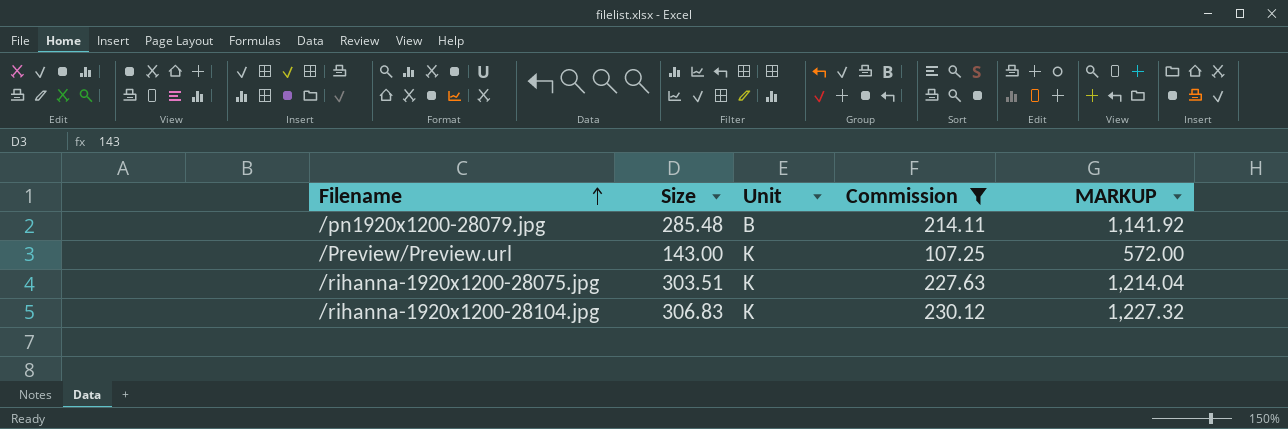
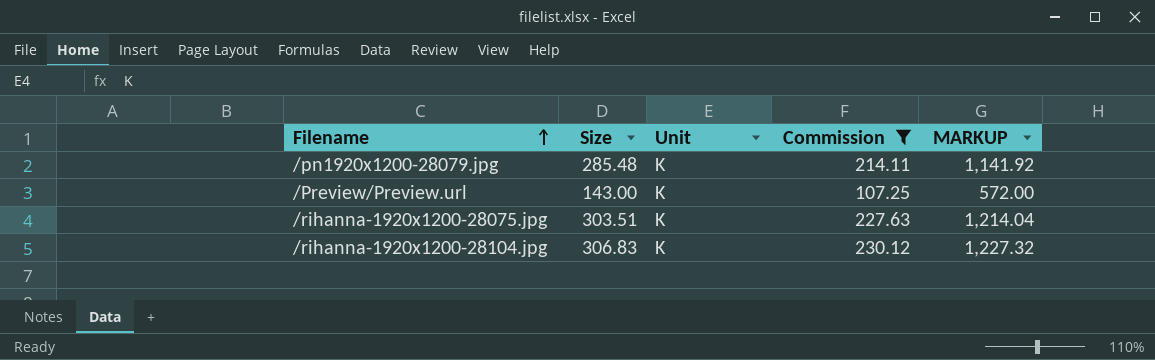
/pn1920x1200-28079.jpg | Unit: B -> K

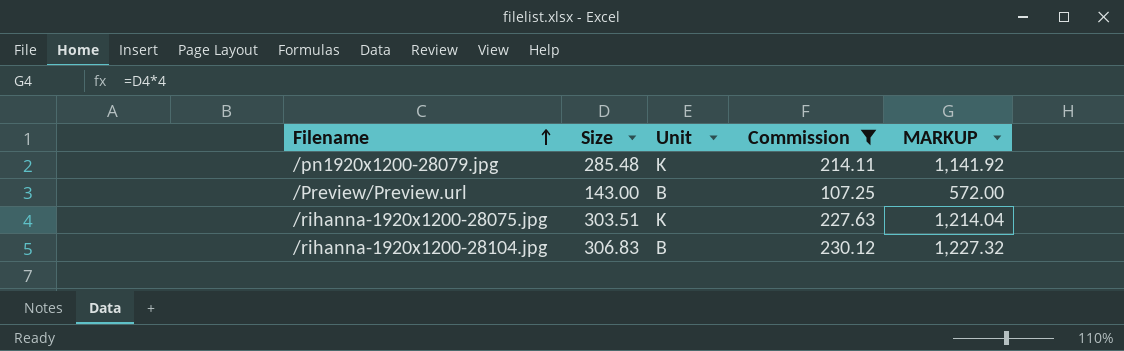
/Preview/Preview.url | Unit: K -> B
/rihanna-1920x1200-28104.jpg | Unit: K -> B

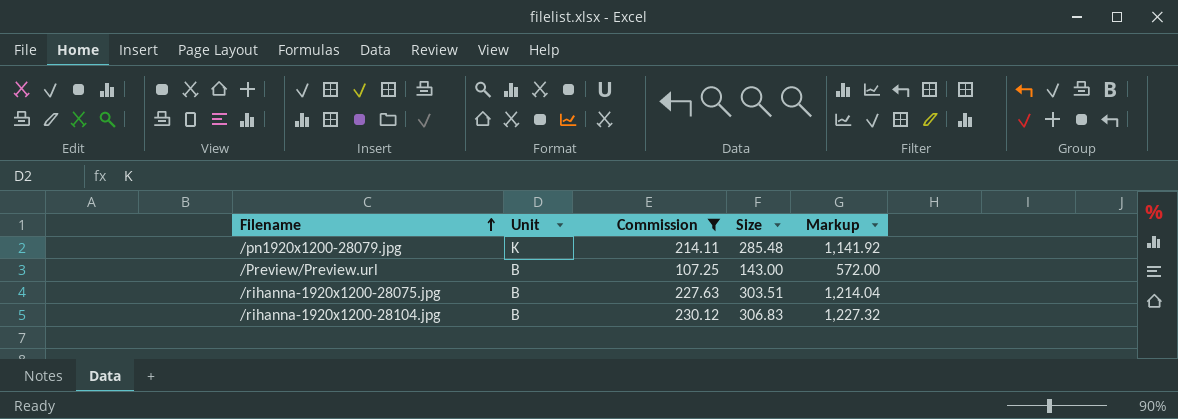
column Size | position: 2 -> 4
column name: MARKUP -> Markup
/rihanna-1920x1200-28075.jpg | Unit: K -> B

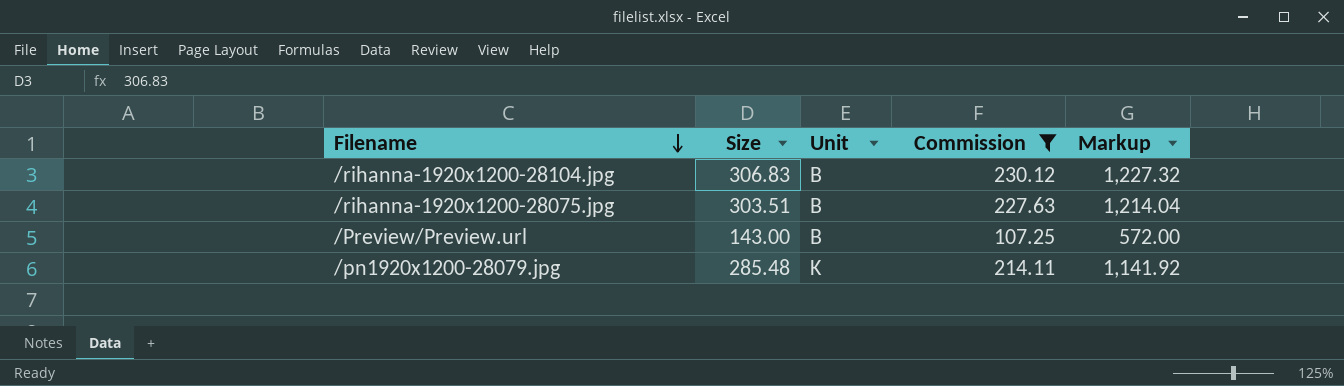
row order: Filename ascending -> Filename descending
column Size | position: 4 -> 2

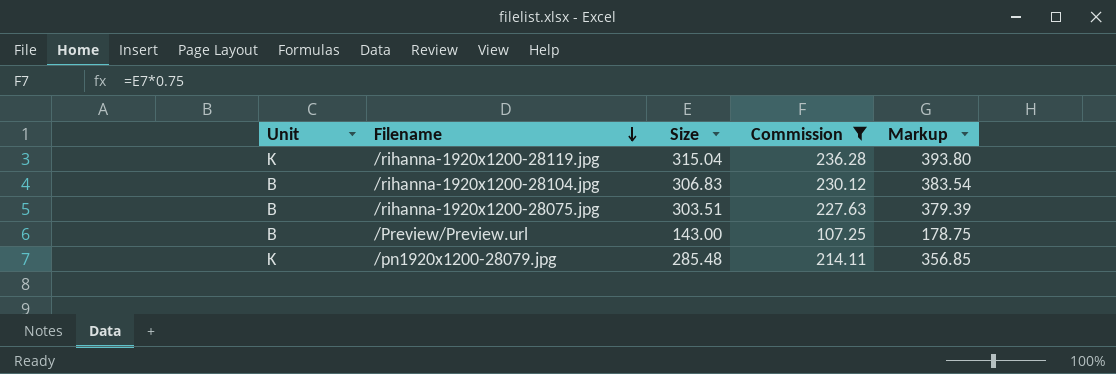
column Unit | position: 3 -> 1
column Markup | formula: [Size] * 4 -> [Size] * 1.25
row /rihanna-1920x1200-28119.jpg: none -> K | 315.04 | 236.28 | 393.80

